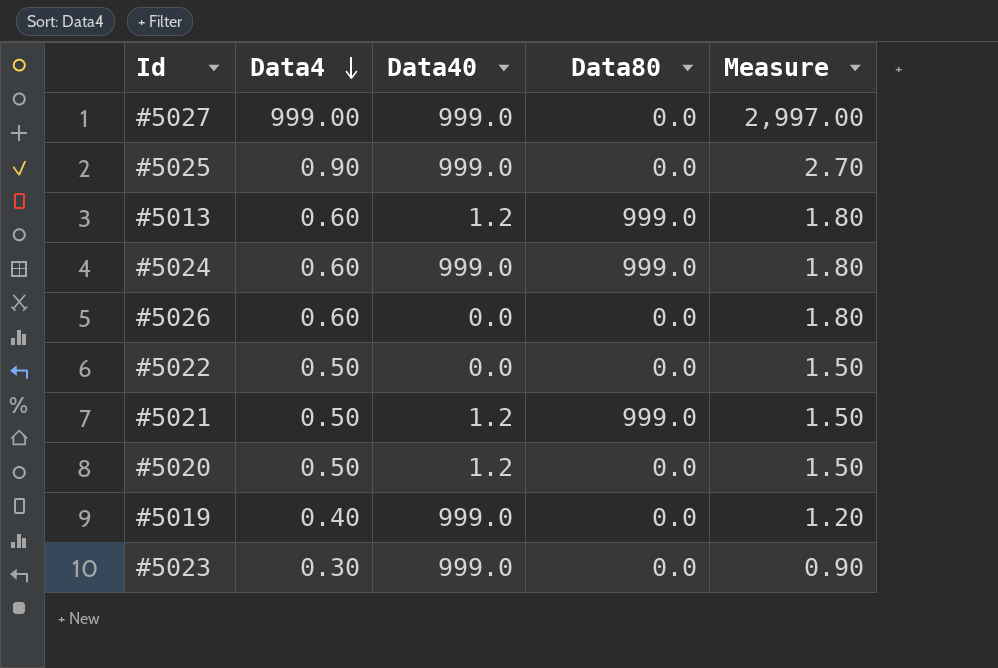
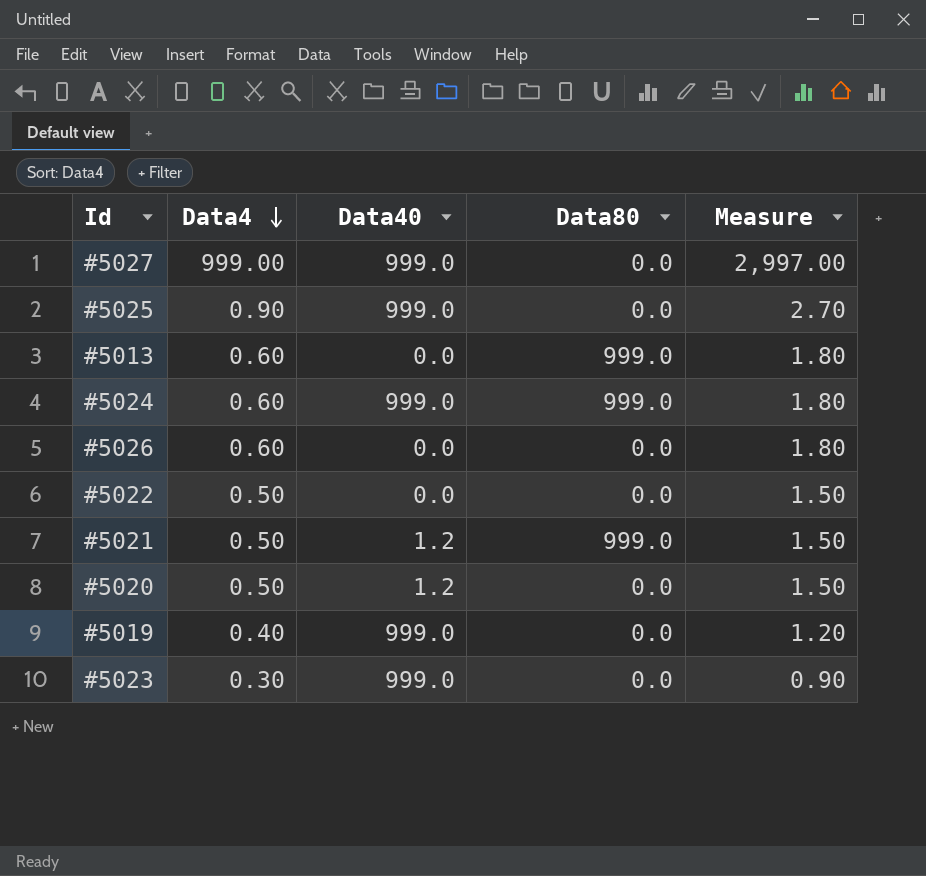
#5013 | Data40: 1.2 -> 0.0

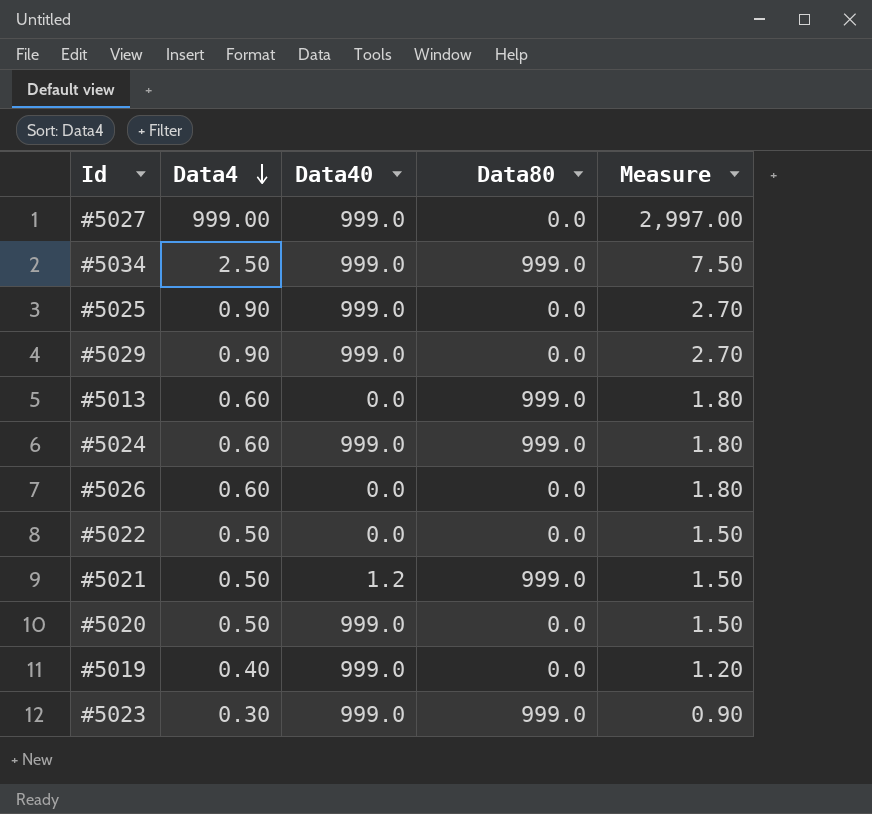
row #5034: none -> 2.50 | 999.0 | 999.0 | 7.50
row #5029: none -> 0.90 | 999.0 | 0.0 | 2.70
#5020 | Data40: 1.2 -> 999.0
#5023 | Data80: 0.0 -> 999.0

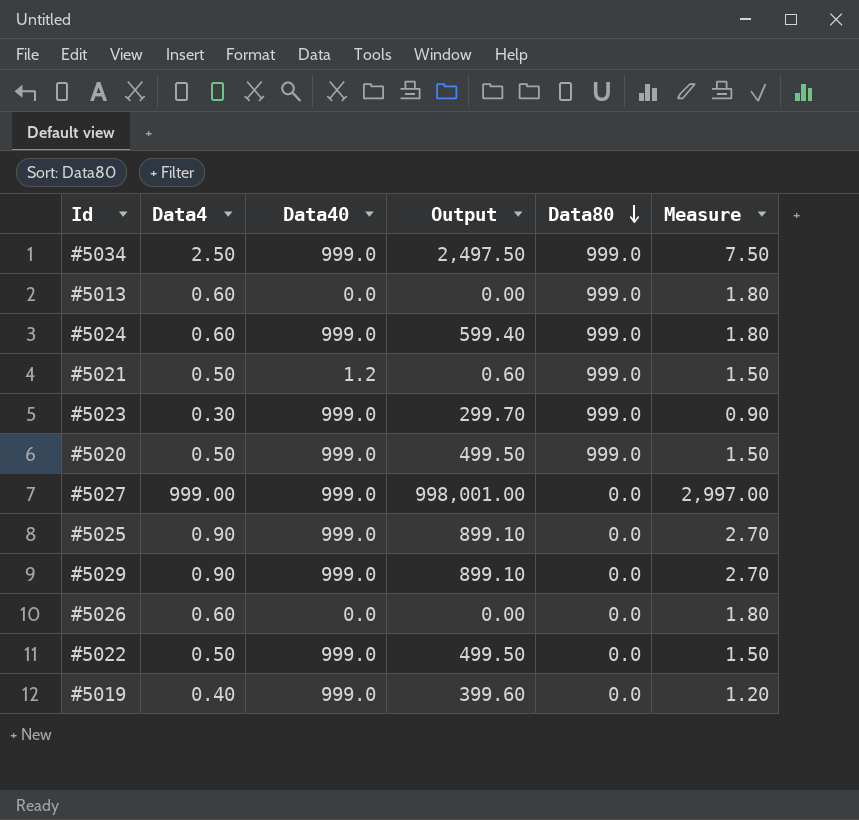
row order: Data4 descending -> Data80 descending
column Output | formula: none -> [Data4] * [Data40]
#5020 | Data80: 0.0 -> 999.0
#5022 | Data40: 0.0 -> 999.0

